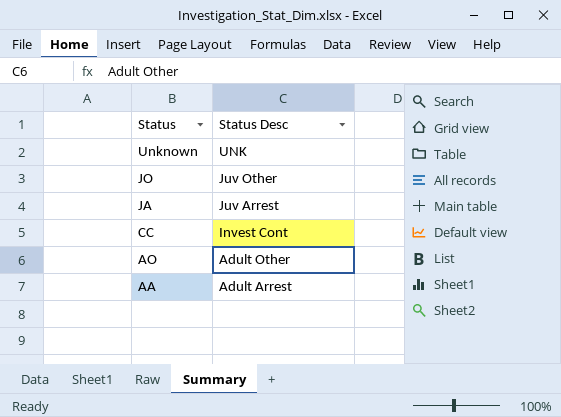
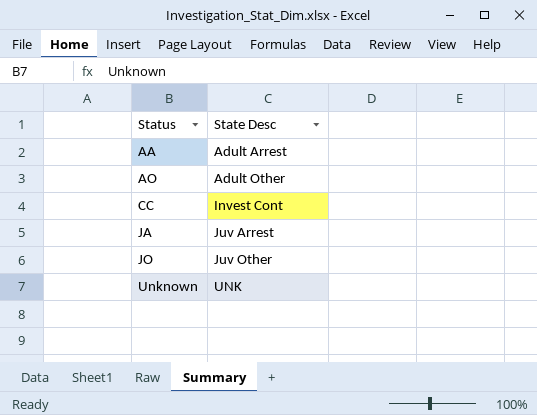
row order: Status descending -> Status ascending
column name: Status Desc -> State Desc

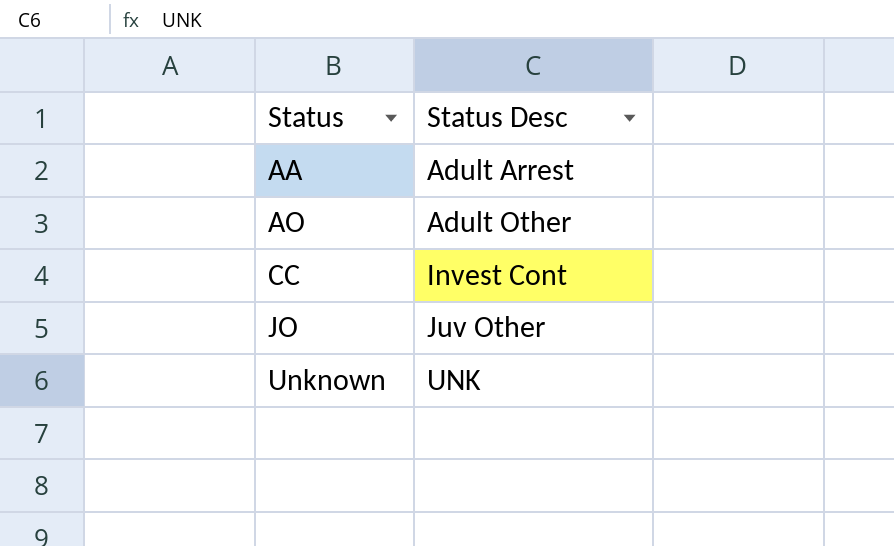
column name: State Desc -> Status Desc
row JA: Juv Arrest -> none

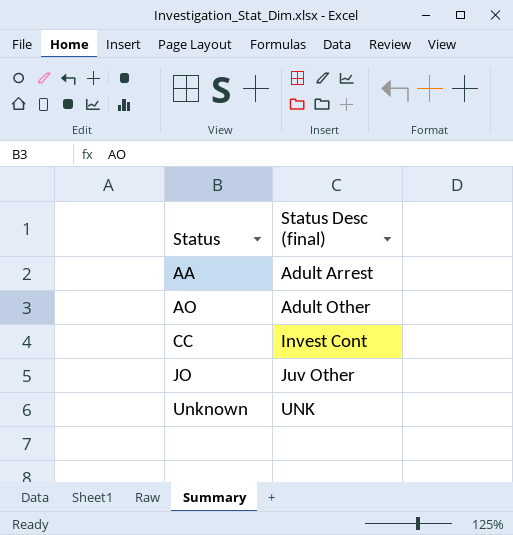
column name: Status Desc -> Status Desc (final)

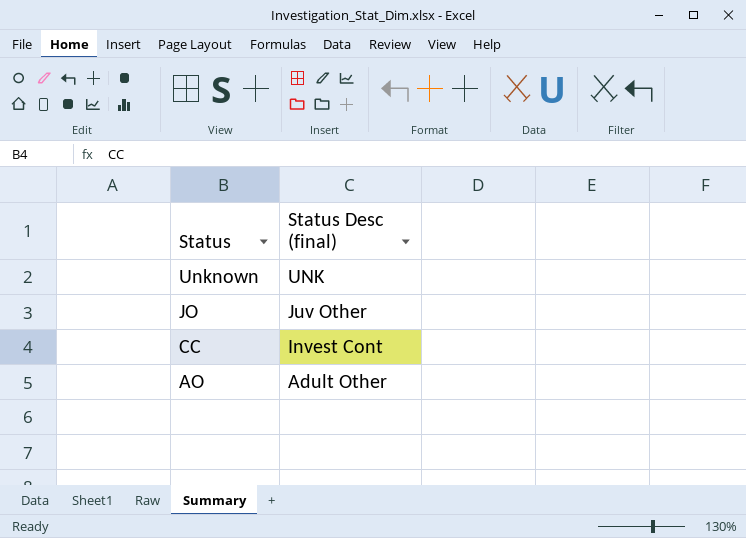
row order: Status ascending -> Status descending
row AA: Adult Arrest -> none

